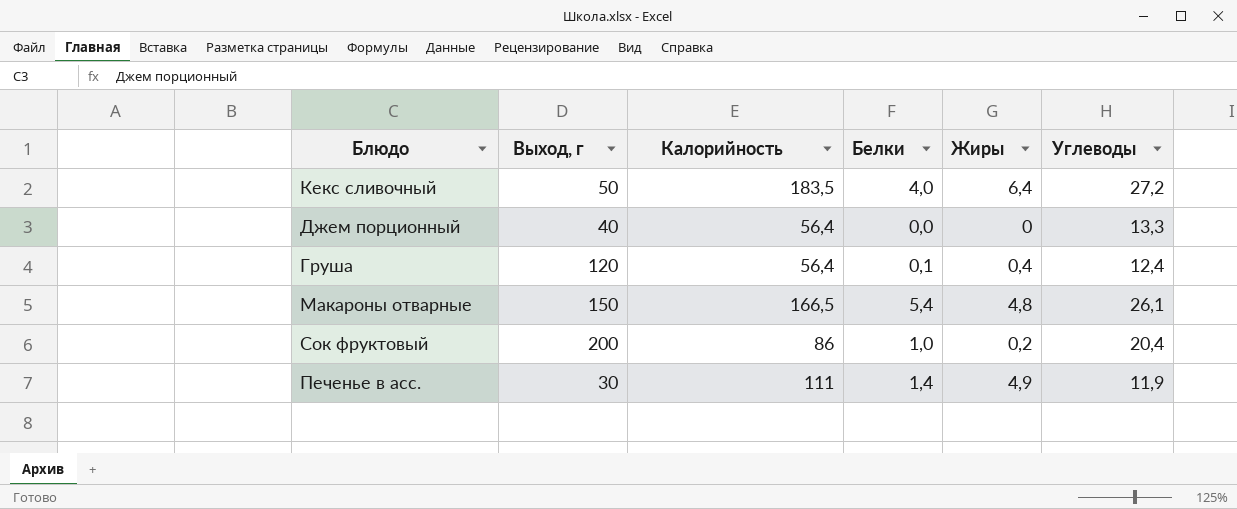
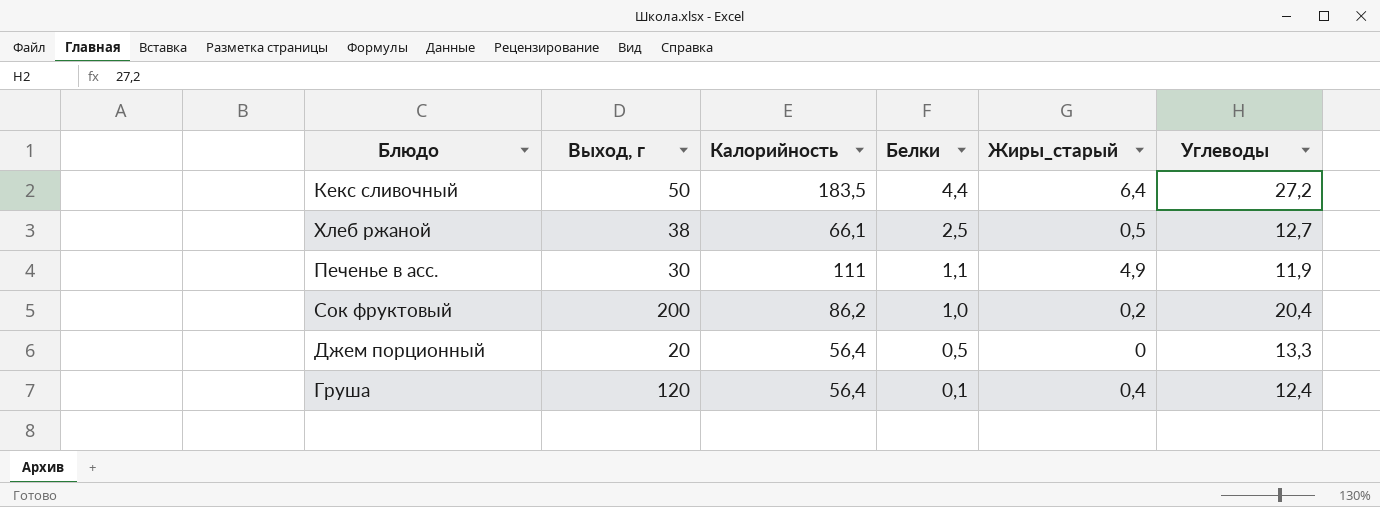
row order: none -> Белки descending
column name: Жиры -> Жиры_старый
row Макароны отварные: 150 | 166,5 | 5,4 | 4,8 | 26,1 -> none
Кекс сливочный | Белки: 4,0 -> 4,4
row Хлеб ржаной: none -> 38 | 66,1 | 2,5 | 0,5 | 12,7
Печенье в асс. | Белки: 1,4 -> 1,1
Сок фруктовый | Калорийность: 86 -> 86,2
Джем порционный | Выход, г: 40 -> 20
Джем порционный | Белки: 0,0 -> 0,5

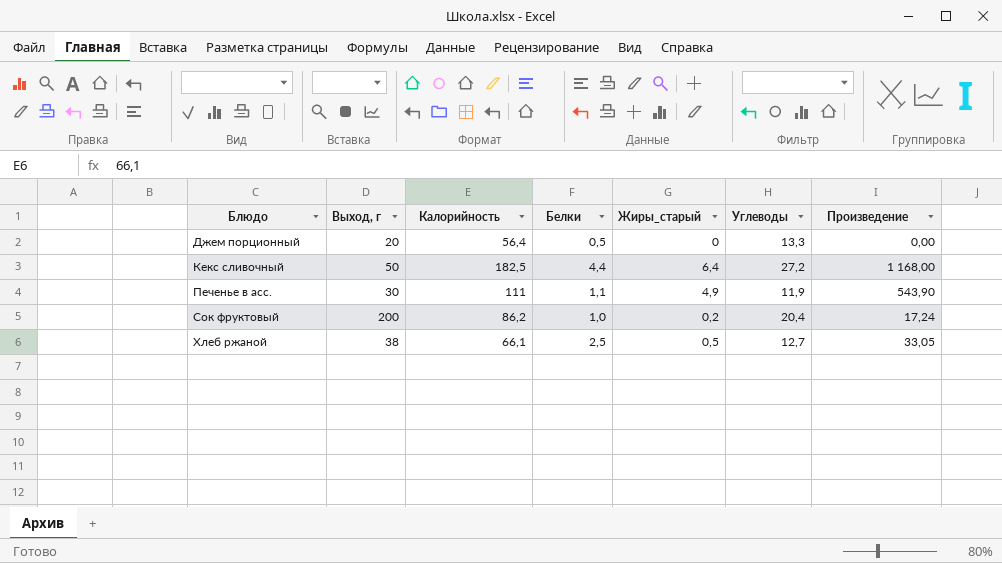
row order: Белки descending -> Блюдо ascending
column Произведение | formula: none -> [Калорийность] * [Жиры_старый]
row Груша: 120 | 56,4 | 0,1 | 0,4 | 12,4 -> none
Кекс сливочный | Калорийность: 183,5 -> 182,5

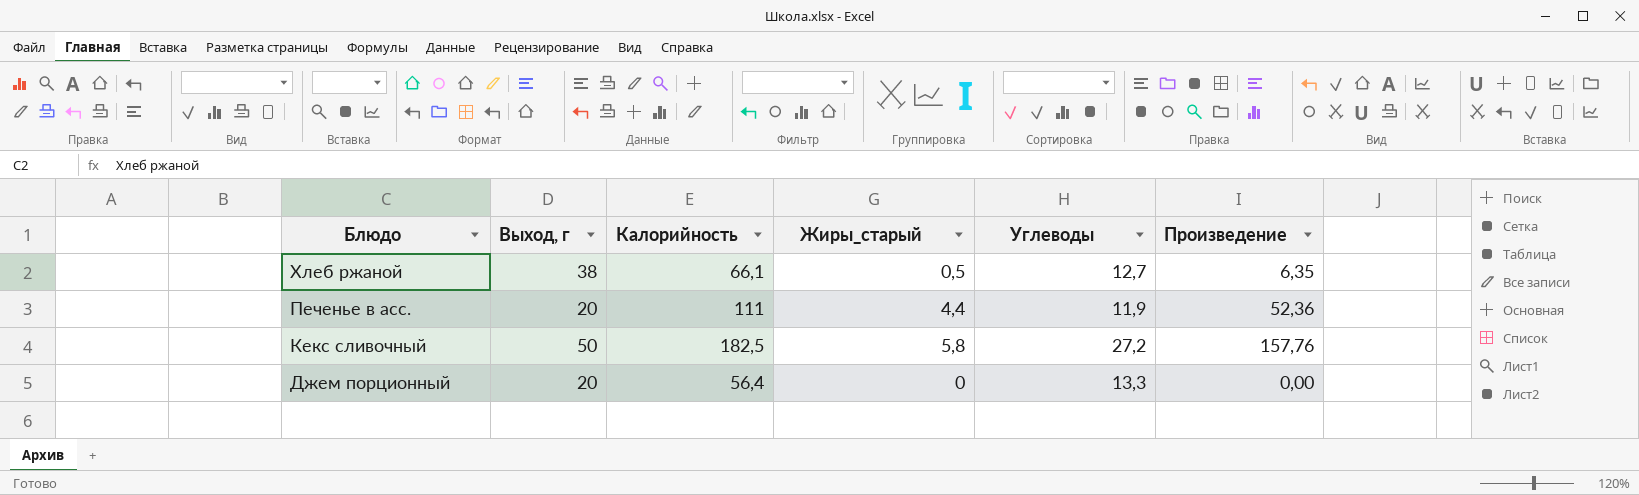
row order: Блюдо ascending -> Блюдо descending
column Белки | position: 4 -> none
column Произведение | formula: [Калорийность] * [Жиры_старый] -> [Жиры_старый] * [Углеводы]
row Сок фруктовый: 200 | 86,2 | 1,0 | 0,2 | 20,4 | 17,24 -> none
Печенье в асс. | Выход, г: 30 -> 20
Печенье в асс. | Жиры_старый: 4,9 -> 4,4
Кекс сливочный | Жиры_старый: 6,4 -> 5,8

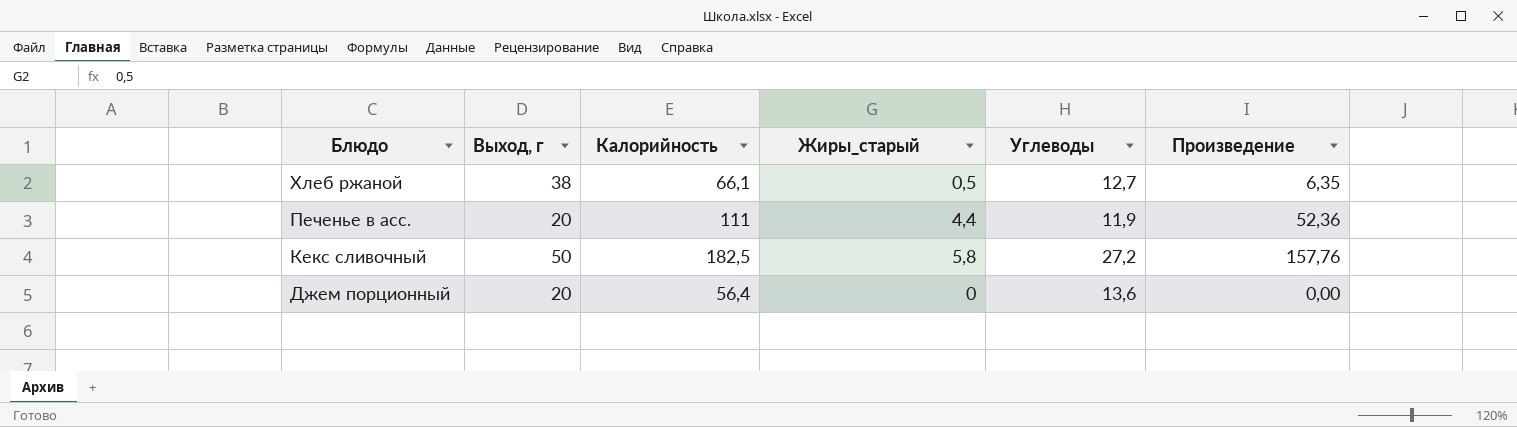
Джем порционный | Углеводы: 13,3 -> 13,6

